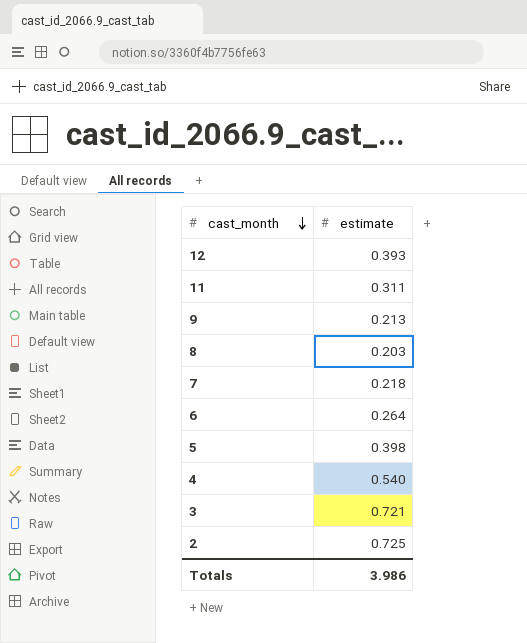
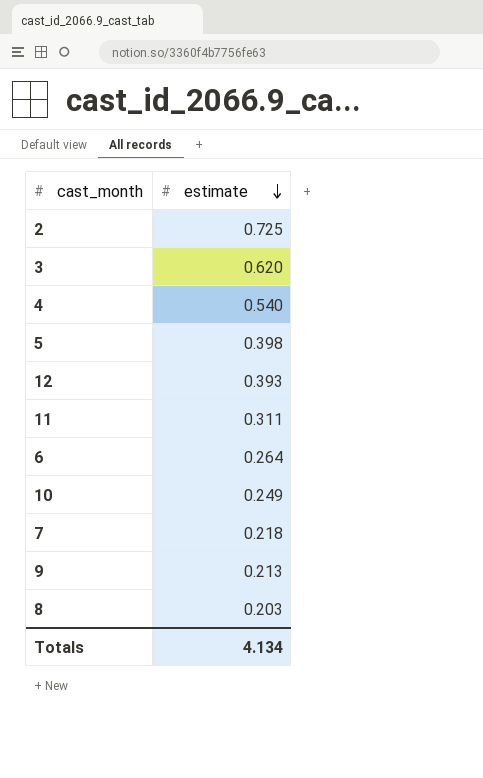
row order: cast_month descending -> estimate descending
3 | estimate: 0.721 -> 0.620
row 10: none -> 0.249
Totals | estimate: 3.986 -> 4.134

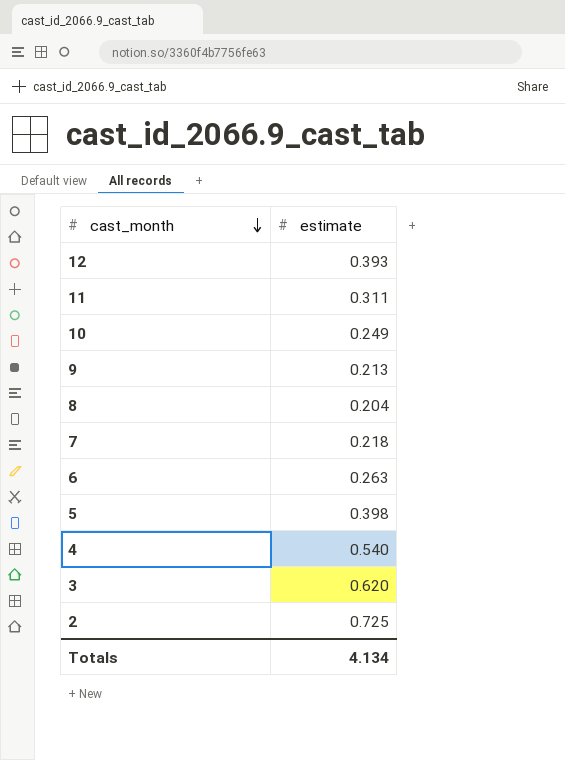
row order: estimate descending -> cast_month descending
8 | estimate: 0.203 -> 0.204
6 | estimate: 0.264 -> 0.263

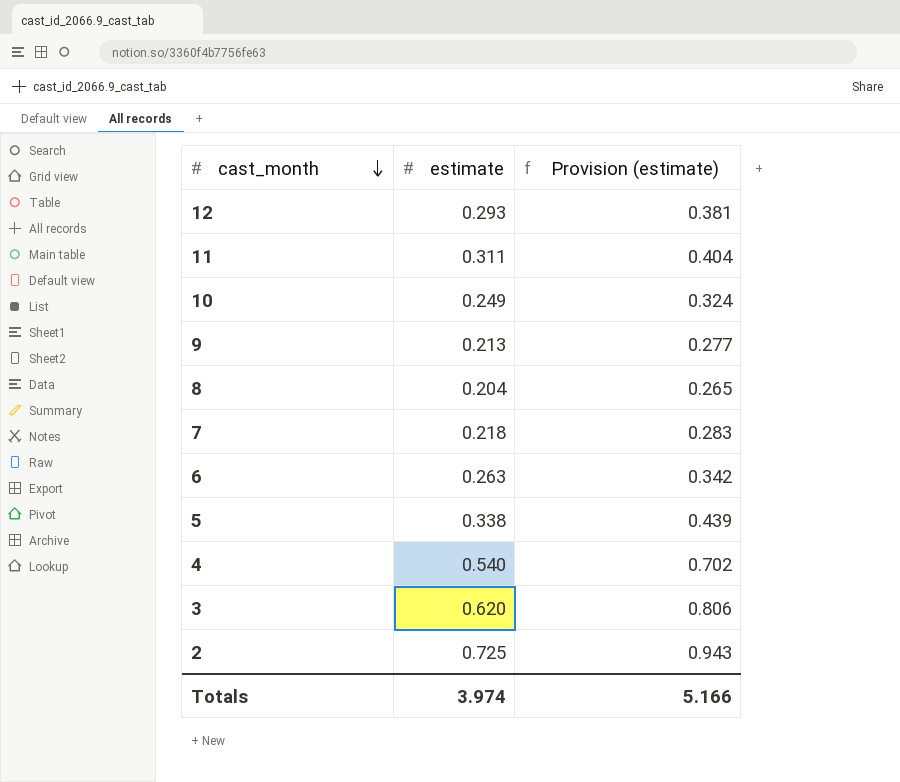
column Provision (estimate) | formula: none -> [estimate] * 1.3
12 | estimate: 0.393 -> 0.293
5 | estimate: 0.398 -> 0.338
Totals | estimate: 4.134 -> 3.974

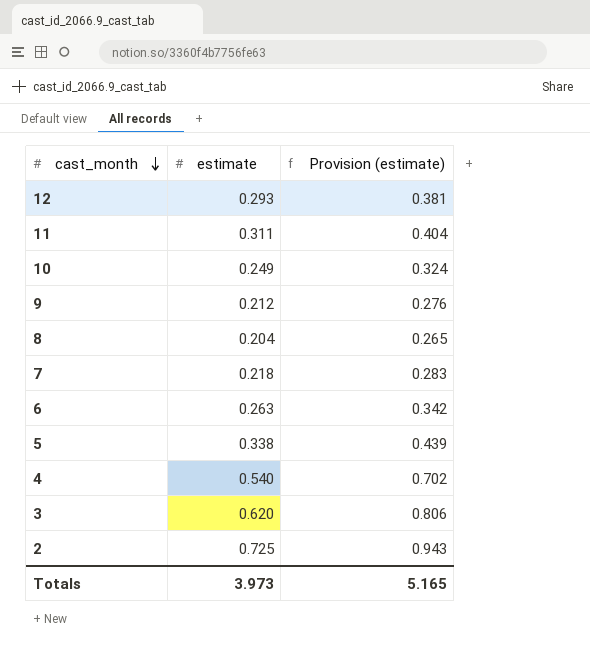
9 | estimate: 0.213 -> 0.212
9 | Provision (estimate): 0.277 -> 0.276
Totals | estimate: 3.974 -> 3.973
Totals | Provision (estimate): 5.166 -> 5.165

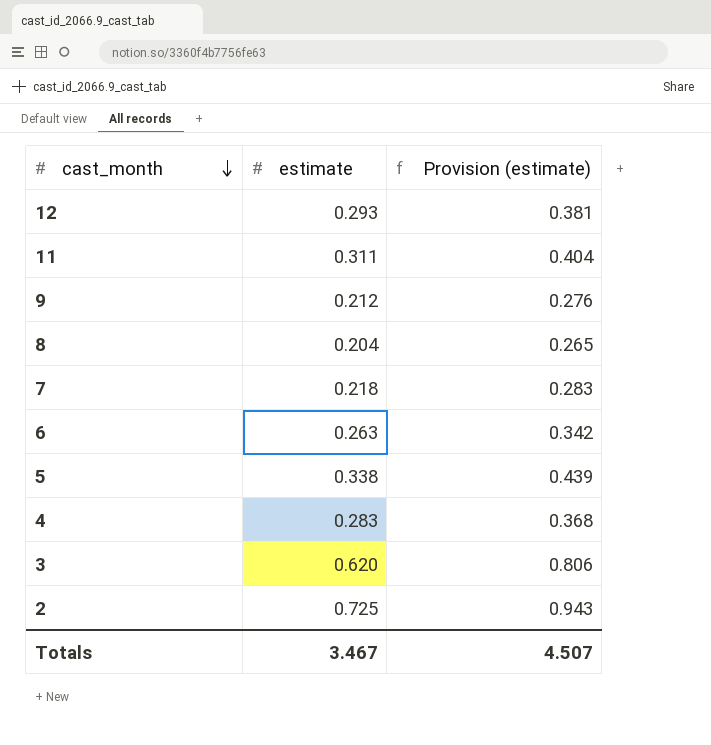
row 10: 0.249 | 0.324 -> none
4 | estimate: 0.540 -> 0.283
4 | Provision (estimate): 0.702 -> 0.368
Totals | estimate: 3.973 -> 3.467
Totals | Provision (estimate): 5.165 -> 4.507

